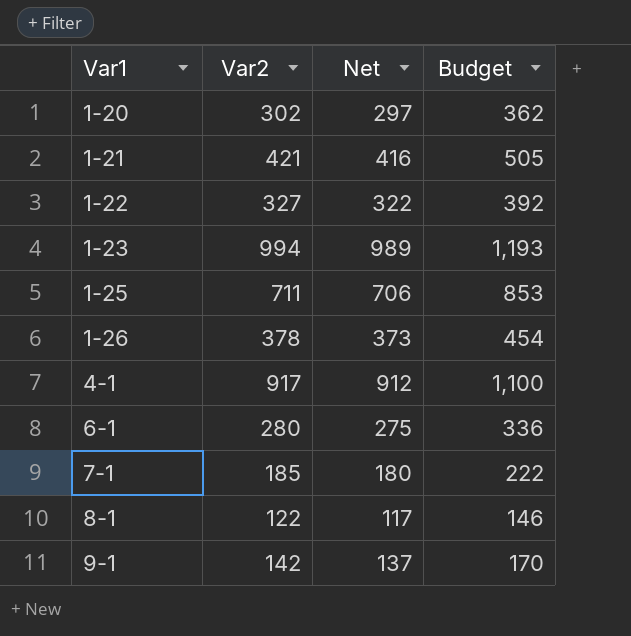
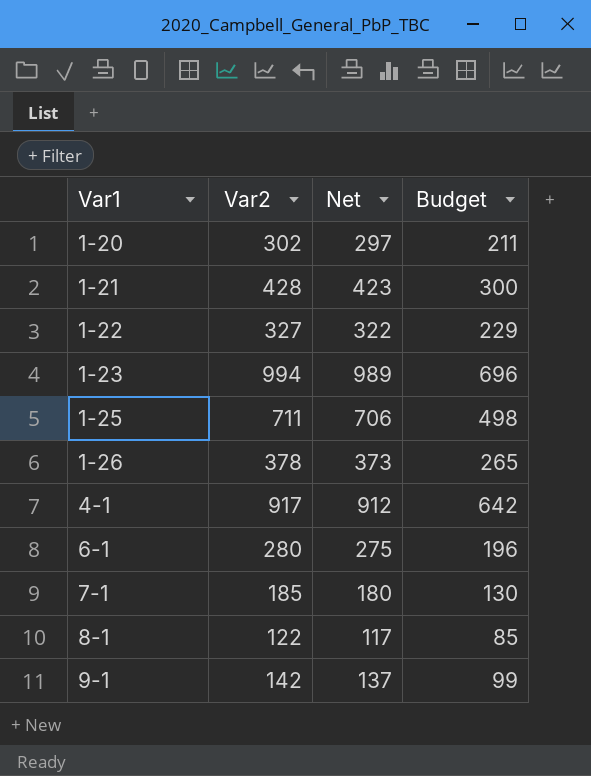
column Budget | formula: [Var2] * 1.2 -> [Var2] * 0.7
1-21 | Var2: 421 -> 428
1-21 | Net: 416 -> 423

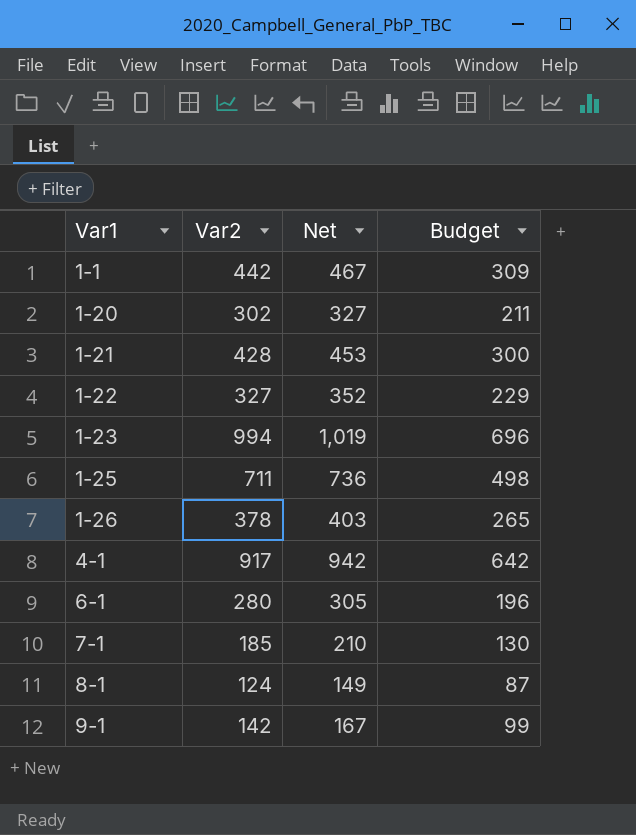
column Net | formula: [Var2] - 5 -> [Var2] + 25
row 1-1: none -> 442 | 467 | 309
8-1 | Var2: 122 -> 124
8-1 | Budget: 85 -> 87

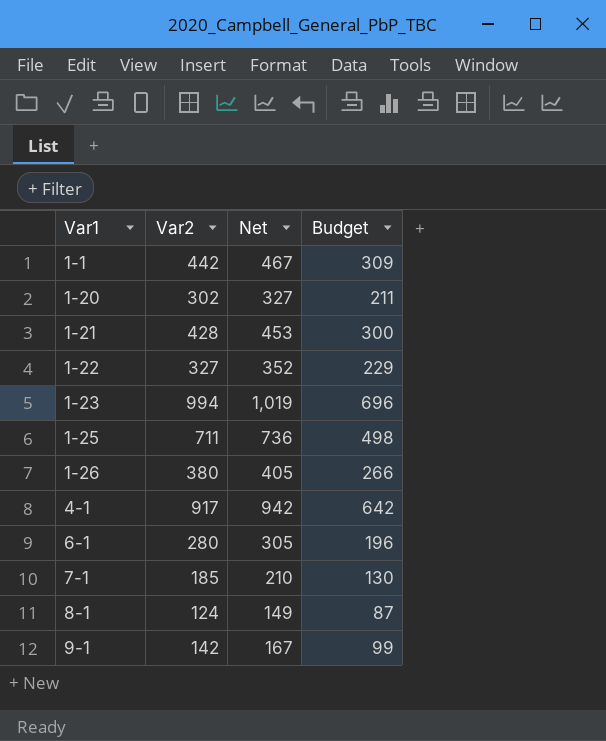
1-26 | Var2: 378 -> 380
1-26 | Net: 403 -> 405
1-26 | Budget: 265 -> 266

